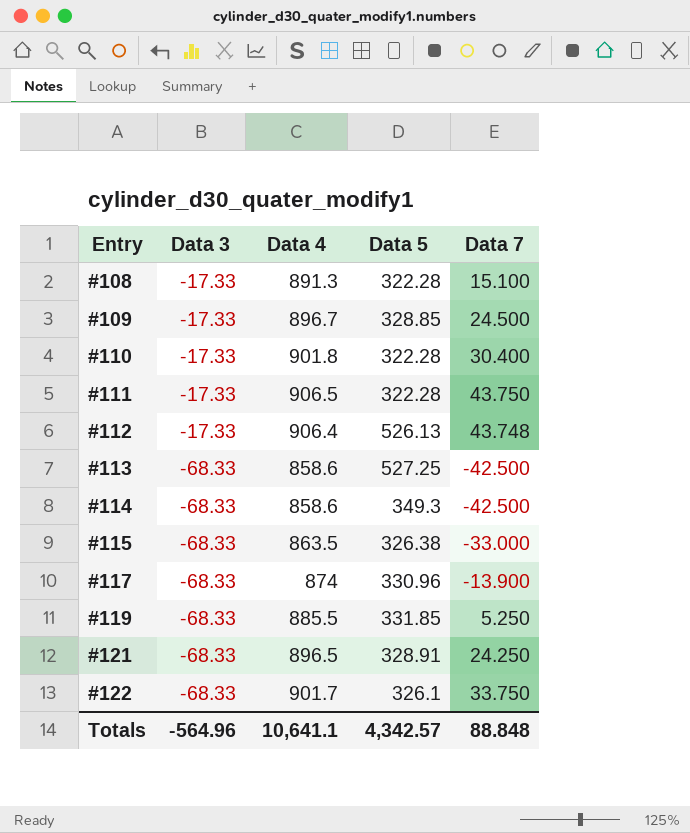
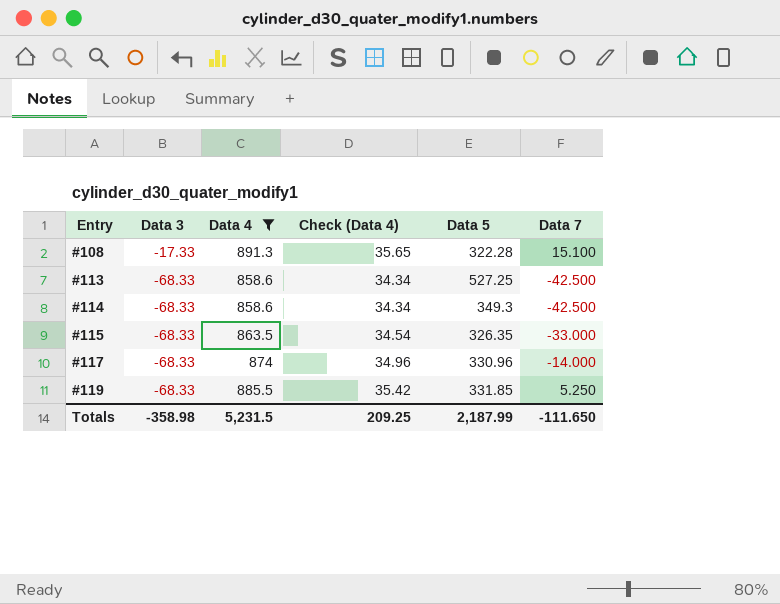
filter: none -> Data 4 <= 891.3
column Check (Data 4) | formula: none -> [Data 4] * 0.04
#115 | Data 5: 326.38 -> 326.35
#117 | Data 7: -13.900 -> -14.000
Totals | Data 3: -564.96 -> -358.98
Totals | Data 4: 10,641.1 -> 5,231.5
Totals | Data 5: 4,342.57 -> 2,187.99
Totals | Data 7: 88.848 -> -111.650

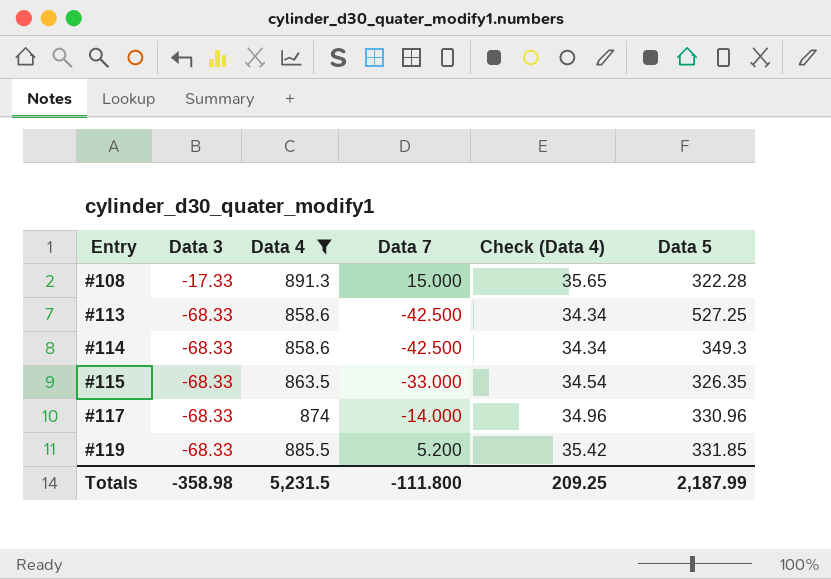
column Data 7 | position: 6 -> 4
#108 | Data 7: 15.100 -> 15.000
#119 | Data 7: 5.250 -> 5.200
Totals | Data 7: -111.650 -> -111.800

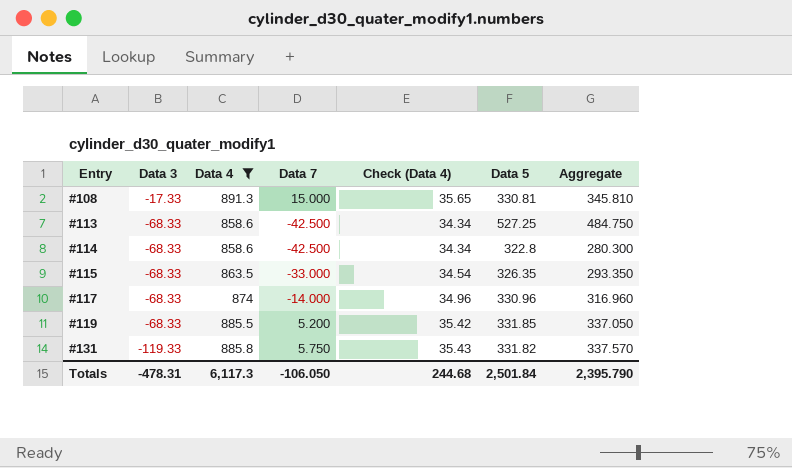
column Aggregate | formula: none -> [Data 7] + [Data 5]
#108 | Data 5: 322.28 -> 330.81
#114 | Data 5: 349.3 -> 322.8
row #131: none -> -119.33 | 885.8 | 5.750 | 35.43 | 331.82 | 337.570
Totals | Data 3: -358.98 -> -478.31
Totals | Data 4: 5,231.5 -> 6,117.3
Totals | Data 7: -111.800 -> -106.050
Totals | Check (Data 4): 209.25 -> 244.68
Totals | Data 5: 2,187.99 -> 2,501.84

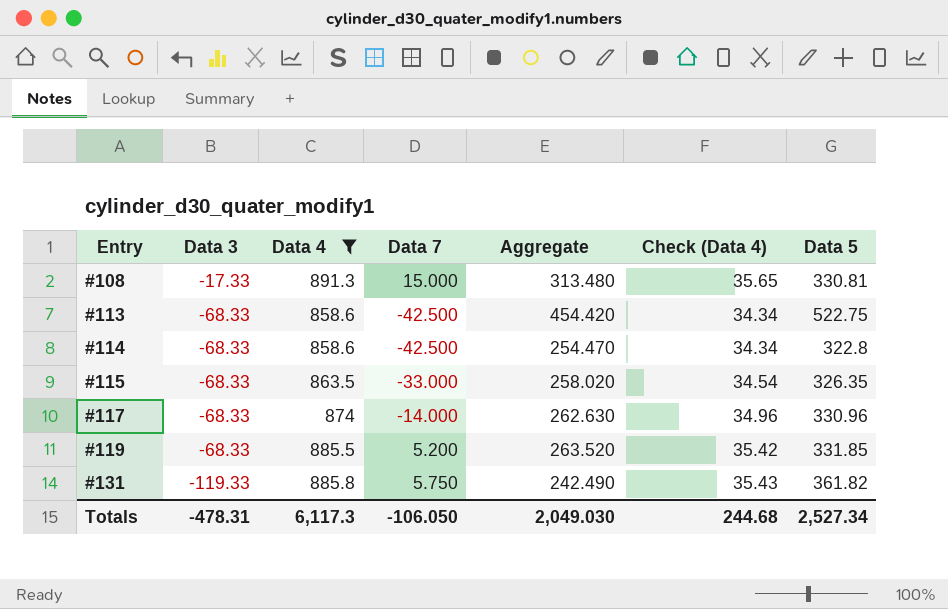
column Aggregate | formula: [Data 7] + [Data 5] -> [Data 3] + [Data 5]
column Aggregate | position: 7 -> 5
#113 | Data 5: 527.25 -> 522.75
#131 | Data 5: 331.82 -> 361.82
Totals | Aggregate: 2,395.790 -> 2,049.030
Totals | Data 5: 2,501.84 -> 2,527.34

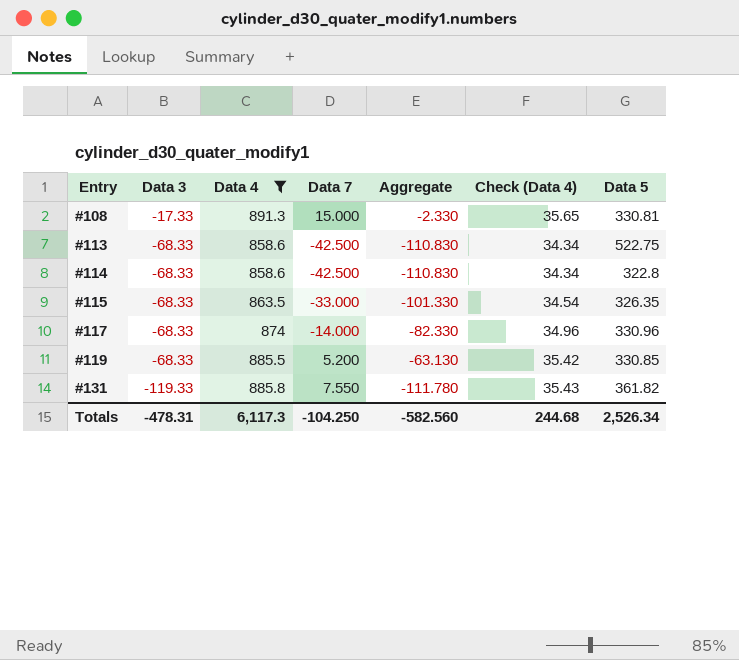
column Aggregate | formula: [Data 3] + [Data 5] -> [Data 3] + [Data 7]
#119 | Data 5: 331.85 -> 330.85
#131 | Data 7: 5.750 -> 7.550
Totals | Data 7: -106.050 -> -104.250
Totals | Aggregate: 2,049.030 -> -582.560
Totals | Data 5: 2,527.34 -> 2,526.34

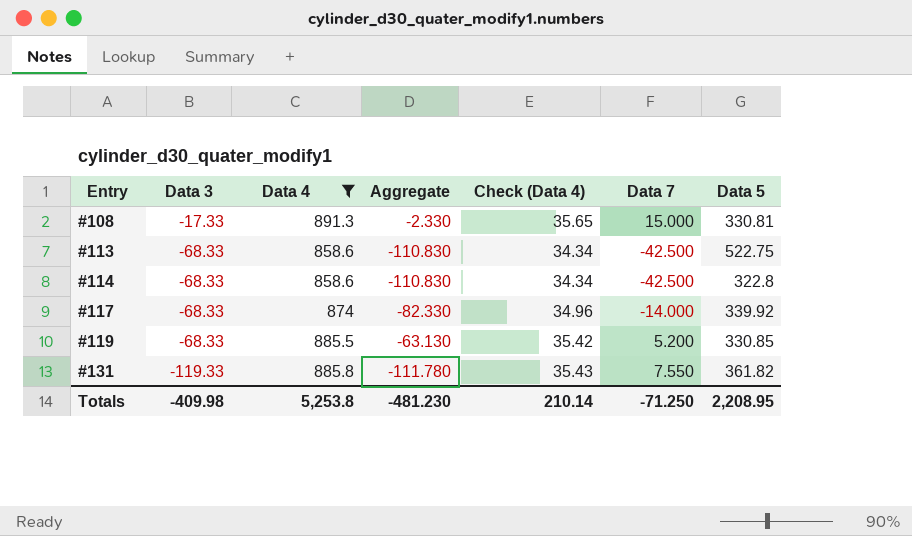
column Data 7 | position: 4 -> 6
row #115: -68.33 | 863.5 | -33.000 | -101.330 | 34.54 | 326.35 -> none
#117 | Data 5: 330.96 -> 339.92
Totals | Data 3: -478.31 -> -409.98
Totals | Data 4: 6,117.3 -> 5,253.8
Totals | Aggregate: -582.560 -> -481.230
Totals | Check (Data 4): 244.68 -> 210.14
Totals | Data 7: -104.250 -> -71.250
Totals | Data 5: 2,526.34 -> 2,208.95

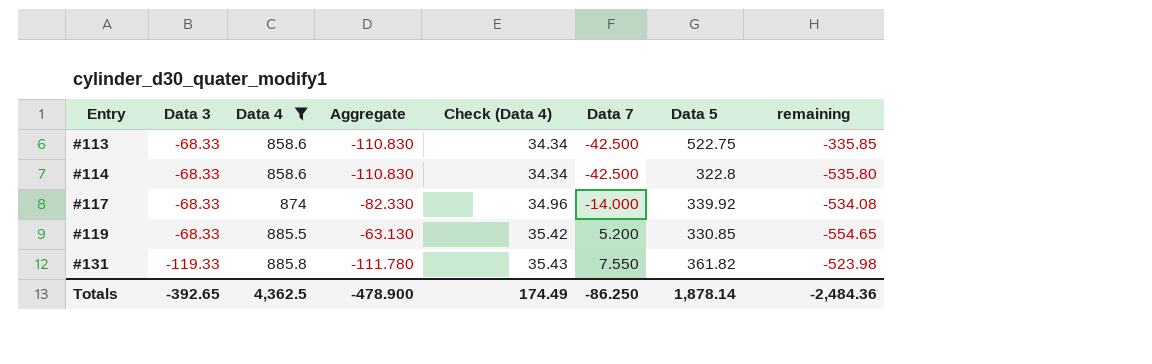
column remaining | formula: none -> [Data 5] - [Data 4]
row #108: -17.33 | 891.3 | -2.330 | 35.65 | 15.000 | 330.81 -> none
Totals | Data 3: -409.98 -> -392.65
Totals | Data 4: 5,253.8 -> 4,362.5
Totals | Aggregate: -481.230 -> -478.900
Totals | Check (Data 4): 210.14 -> 174.49
Totals | Data 7: -71.250 -> -86.250
Totals | Data 5: 2,208.95 -> 1,878.14

